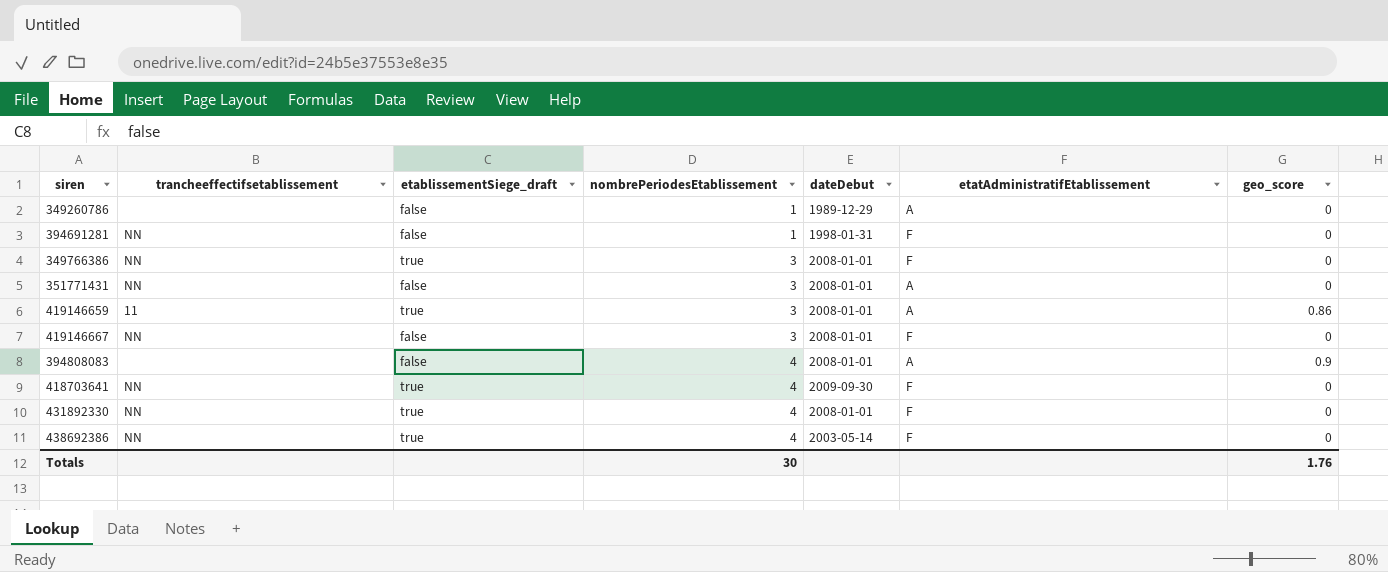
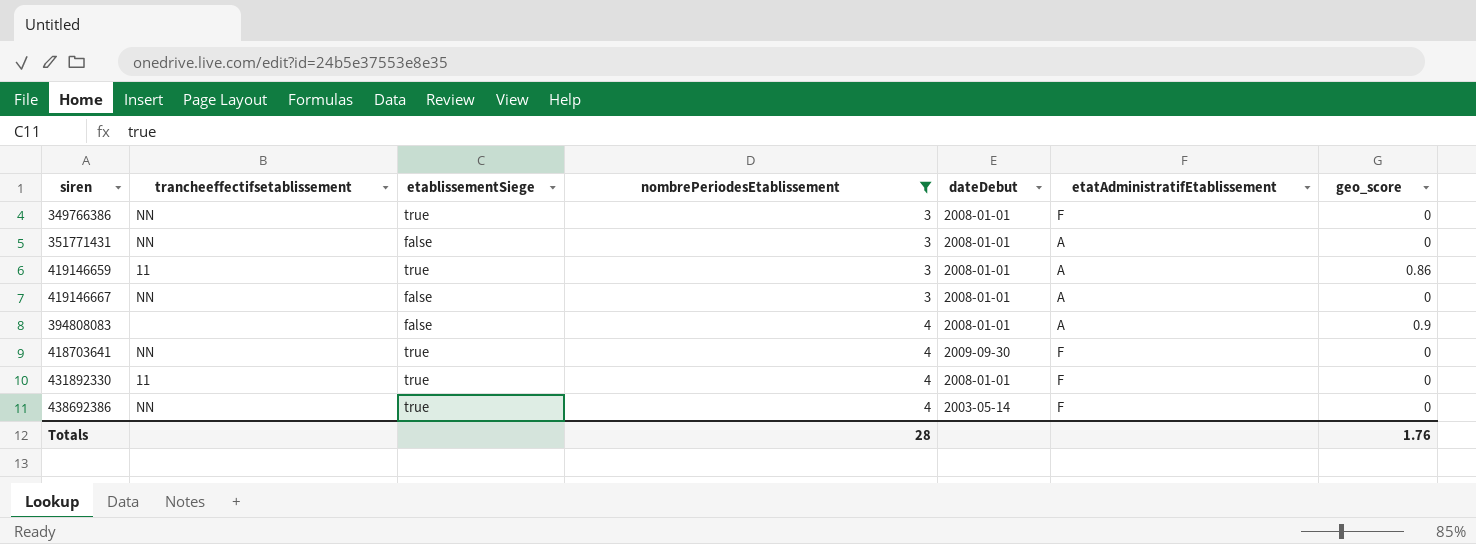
filter: none -> nombrePeriodesEtablissement != 1
column name: etablissementSiege_draft -> etablissementSiege
419146667 | etatAdministratifEtablissement: F -> A
431892330 | trancheeffectifsetablissement: NN -> 11
Totals | nombrePeriodesEtablissement: 30 -> 28

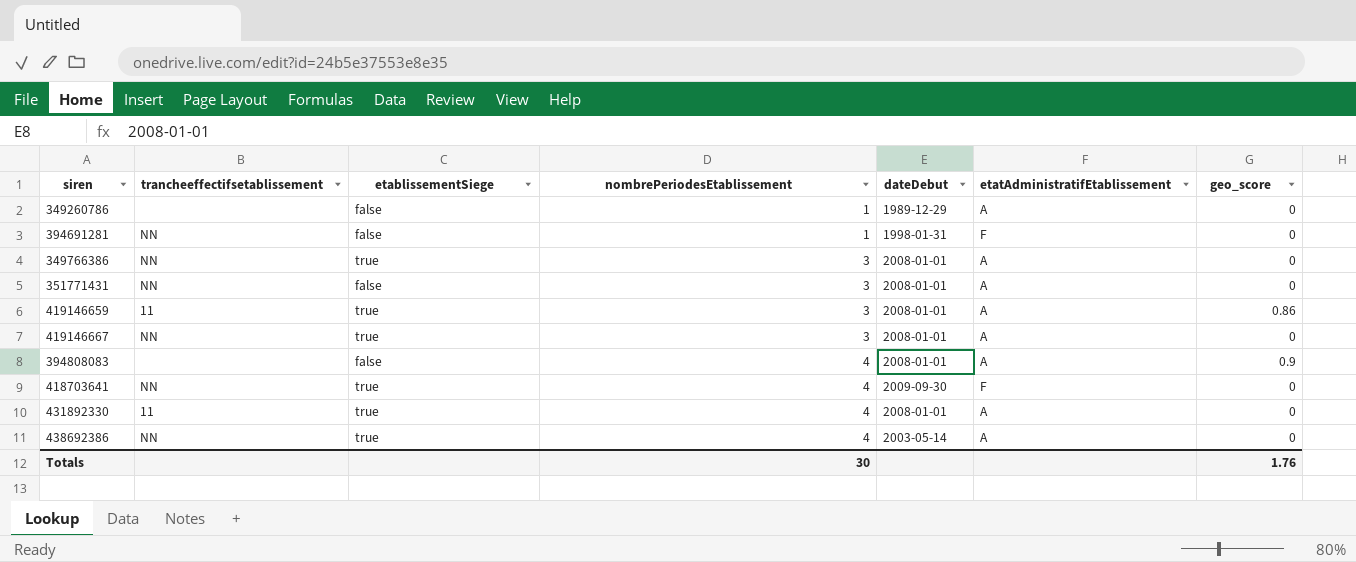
filter: nombrePeriodesEtablissement != 1 -> none
349766386 | etatAdministratifEtablissement: F -> A
419146667 | etablissementSiege: false -> true
431892330 | etatAdministratifEtablissement: F -> A
438692386 | etatAdministratifEtablissement: F -> A
Totals | nombrePeriodesEtablissement: 28 -> 30

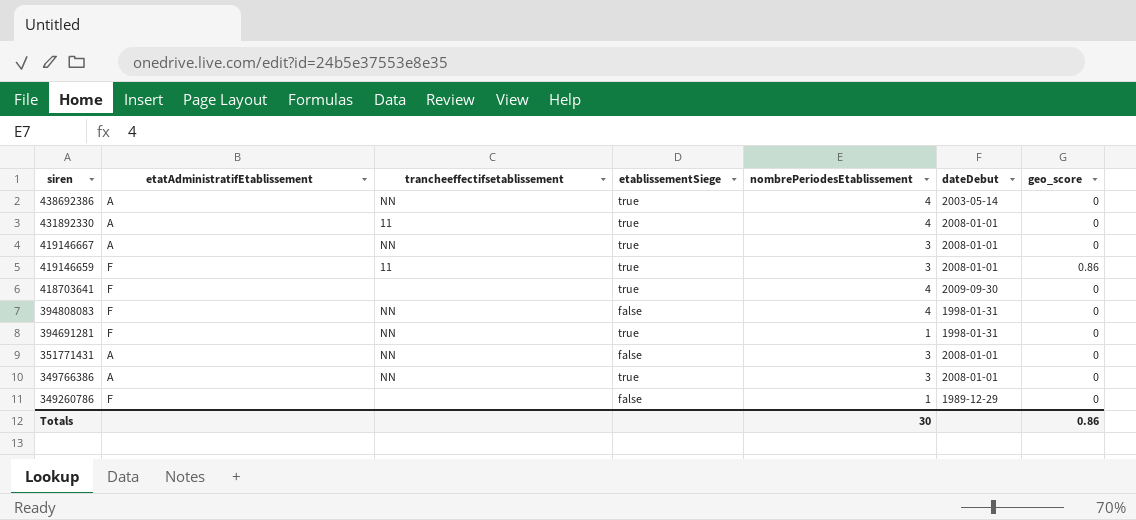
row order: nombrePeriodesEtablissement ascending -> siren descending
column etatAdministratifEtablissement | position: 6 -> 2
419146659 | etatAdministratifEtablissement: A -> F
418703641 | trancheeffectifsetablissement: NN -> none
394808083 | etatAdministratifEtablissement: A -> F
394808083 | trancheeffectifsetablissement: none -> NN
394808083 | dateDebut: 2008-01-01 -> 1998-01-31
394808083 | geo_score: 0.9 -> 0
394691281 | etablissementSiege: false -> true
349260786 | etatAdministratifEtablissement: A -> F
Totals | geo_score: 1.76 -> 0.86

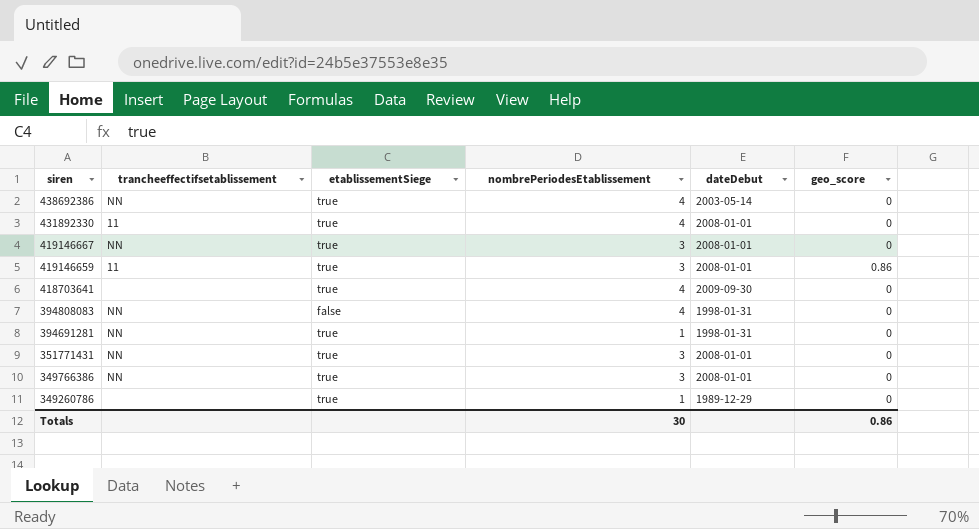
column etatAdministratifEtablissement | position: 2 -> none
351771431 | etablissementSiege: false -> true
349260786 | etablissementSiege: false -> true

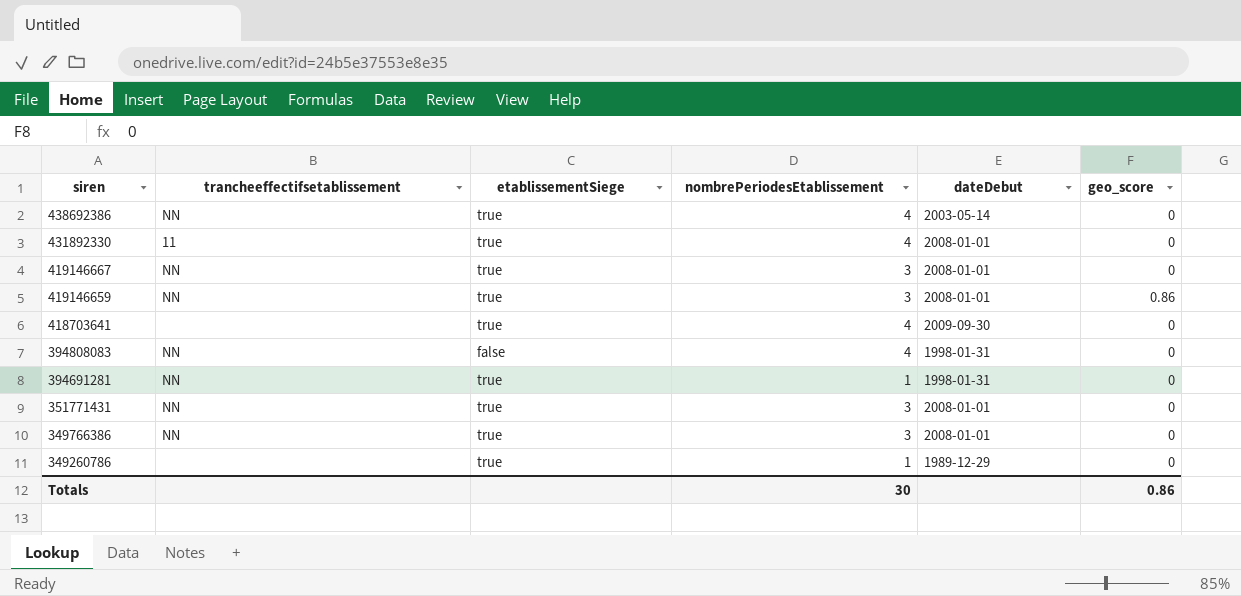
419146659 | trancheeffectifsetablissement: 11 -> NN

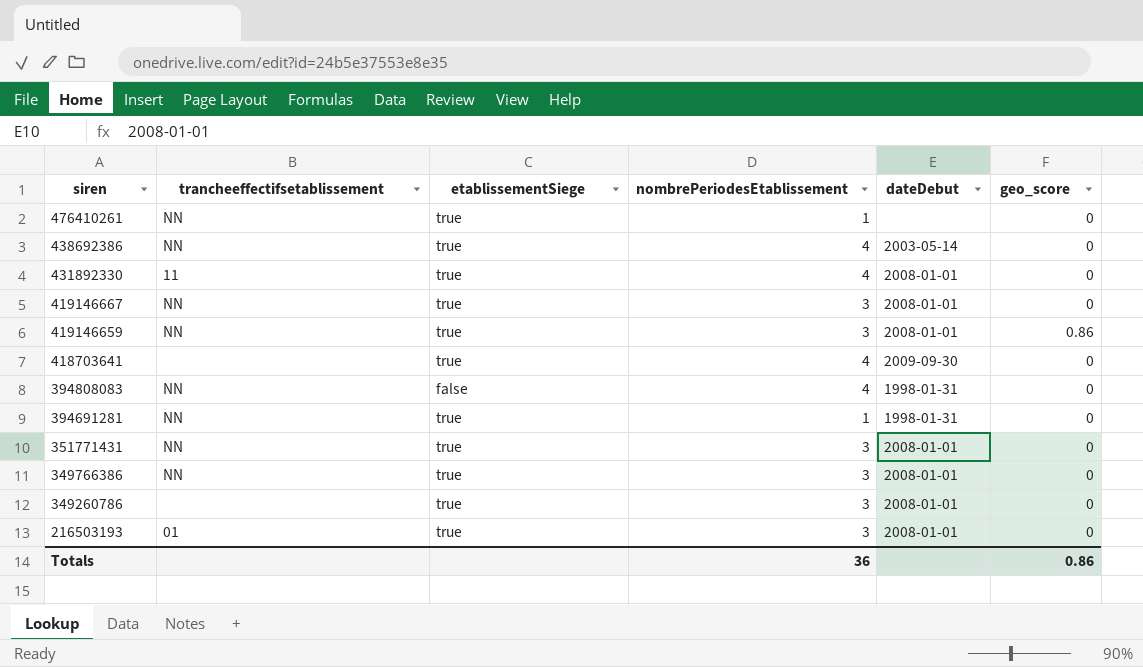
row 476410261: none -> NN | true | 1 | none | 0
349260786 | nombrePeriodesEtablissement: 1 -> 3
349260786 | dateDebut: 1989-12-29 -> 2008-01-01
row 216503193: none -> 01 | true | 3 | 2008-01-01 | 0
Totals | nombrePeriodesEtablissement: 30 -> 36

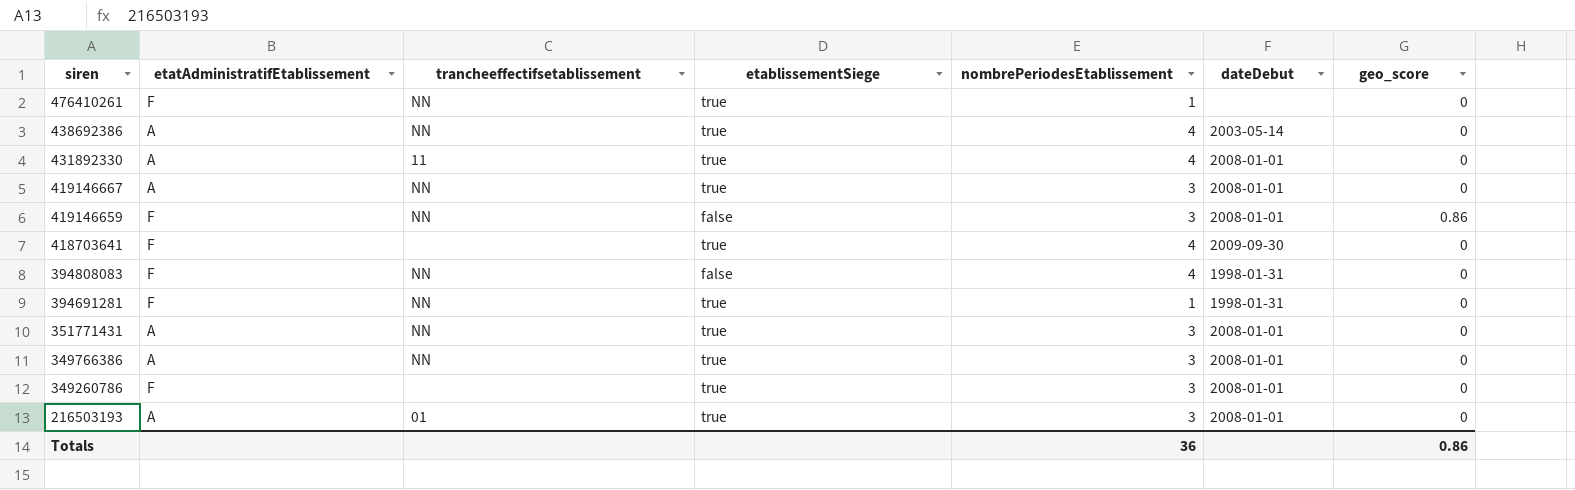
column etatAdministratifEtablissement | position: none -> 2
419146659 | etablissementSiege: true -> false

